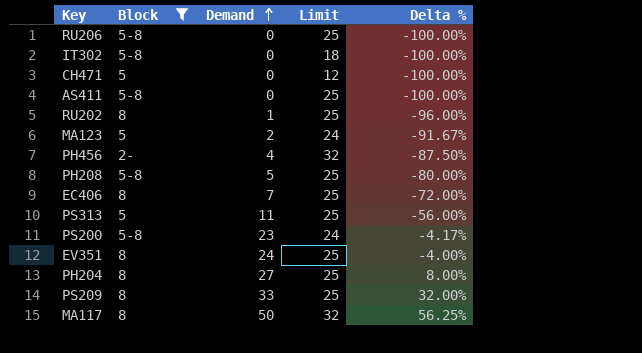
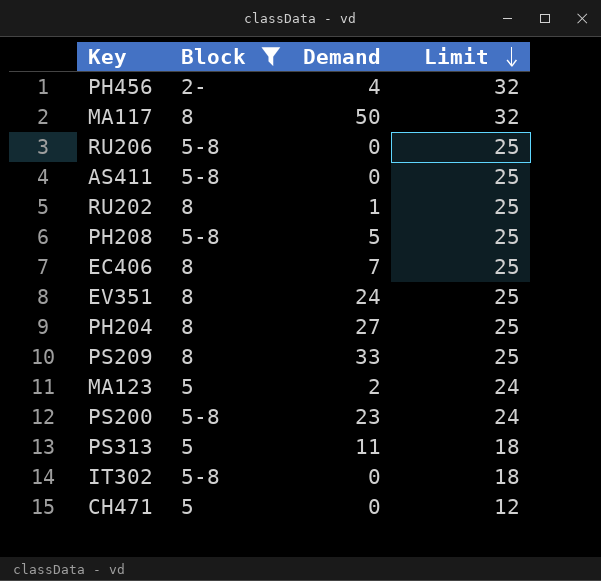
row order: Demand ascending -> Limit descending
column Delta % | formula: ([Demand] - [Limit]) / [Limit] -> none
PS313 | Limit: 25 -> 18

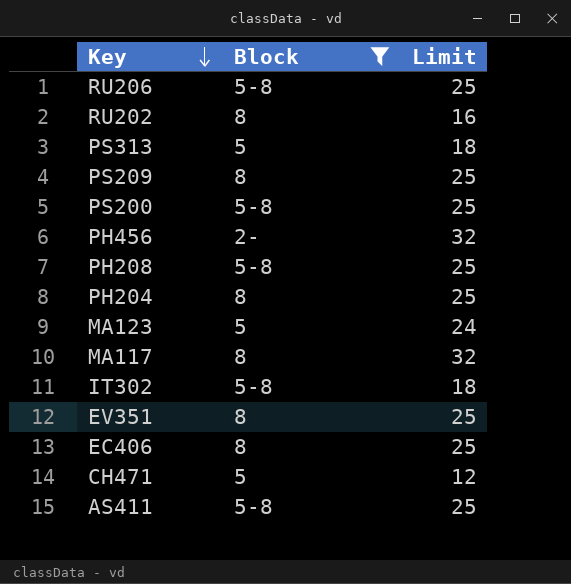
row order: Limit descending -> Key descending
column Demand | position: 3 -> none
RU202 | Limit: 25 -> 16
PS200 | Limit: 24 -> 25

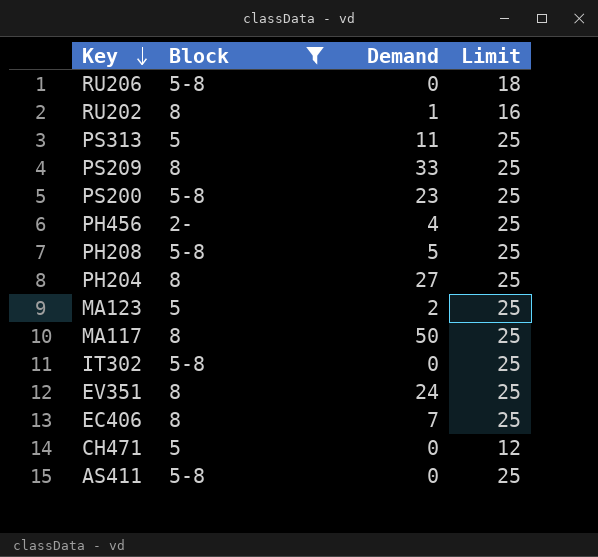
column Demand | position: none -> 3
RU206 | Limit: 25 -> 18
PS313 | Limit: 18 -> 25
PH456 | Limit: 32 -> 25
MA123 | Limit: 24 -> 25
MA117 | Limit: 32 -> 25
IT302 | Limit: 18 -> 25

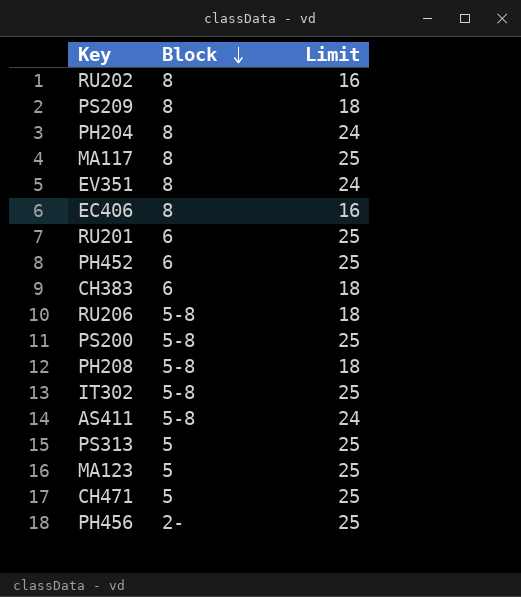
filter: Block != 6 -> none
row order: Key descending -> Block descending
column Demand | position: 3 -> none
PS209 | Limit: 25 -> 18
PH204 | Limit: 25 -> 24
EV351 | Limit: 25 -> 24
EC406 | Limit: 25 -> 16
PH208 | Limit: 25 -> 18
AS411 | Limit: 25 -> 24
CH471 | Limit: 12 -> 25

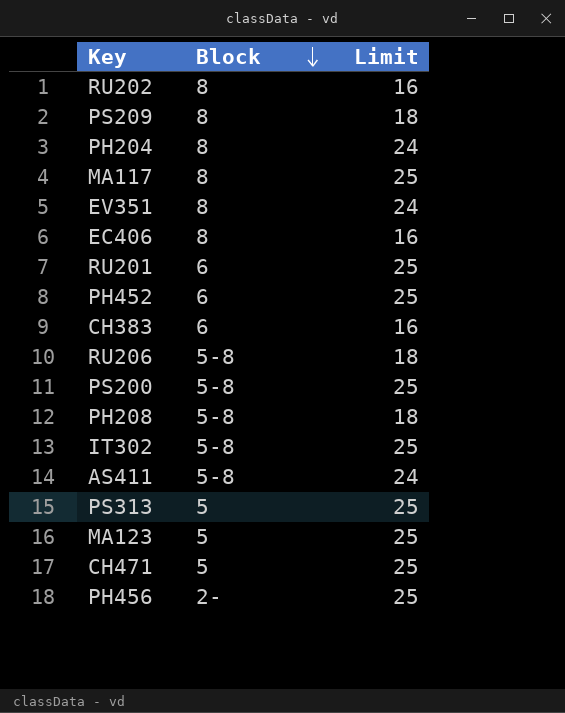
CH383 | Limit: 18 -> 16

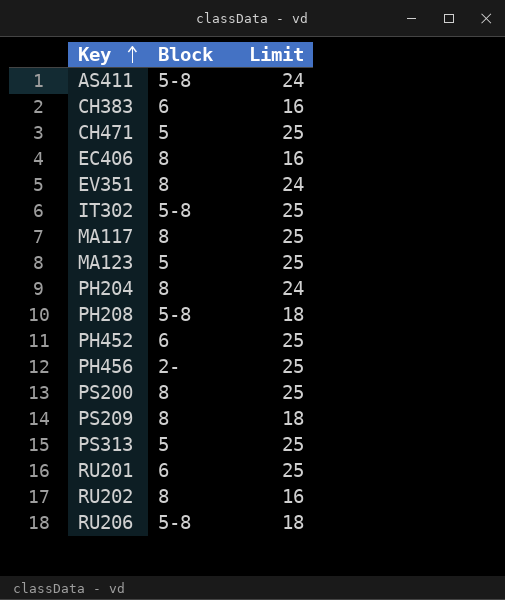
row order: Block descending -> Key ascending
PS200 | Block: 5-8 -> 8

